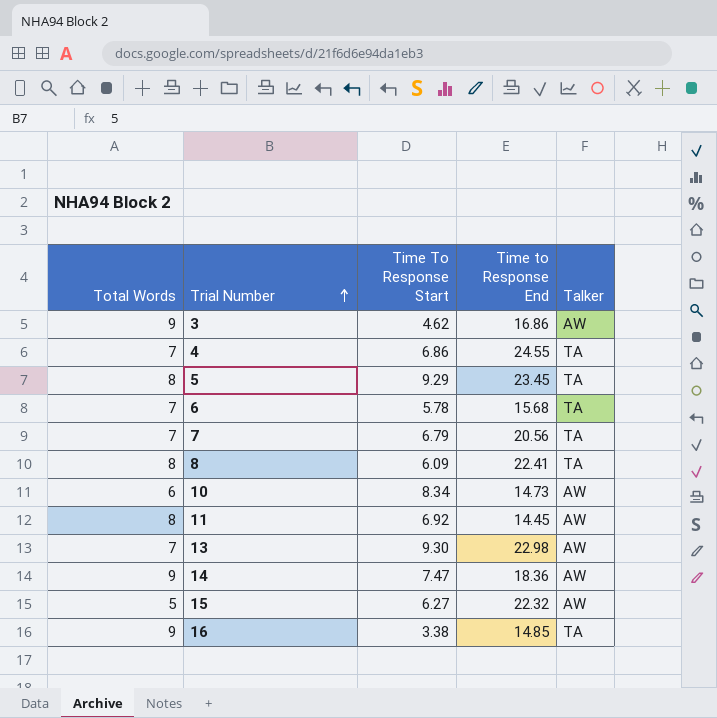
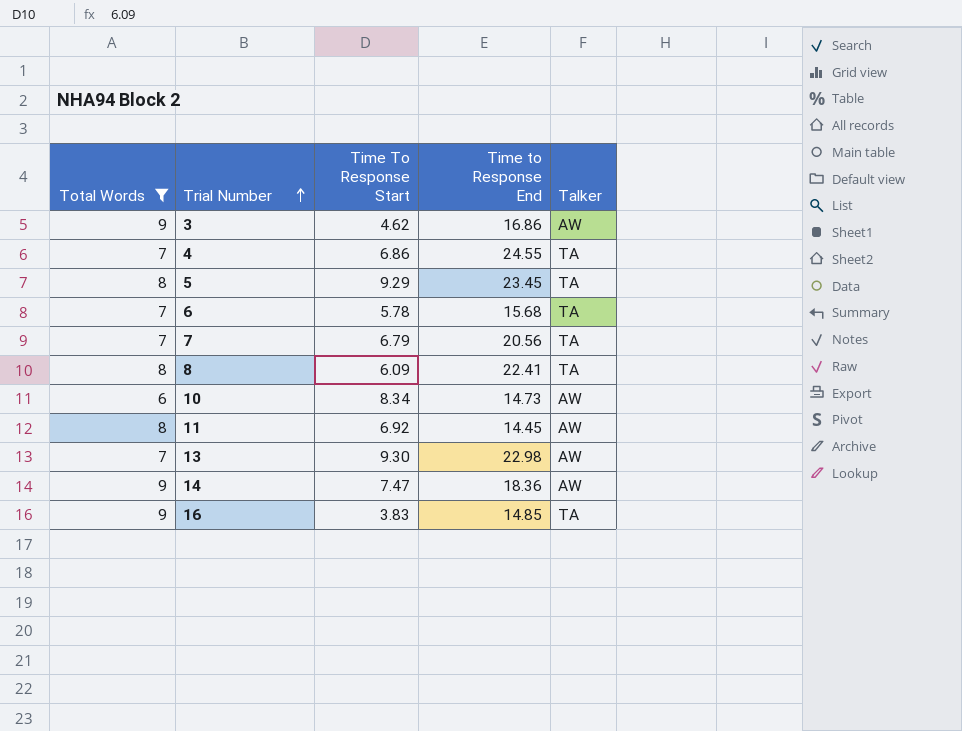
filter: none -> Total Words != 5
16 | Time To Response Start: 3.38 -> 3.83

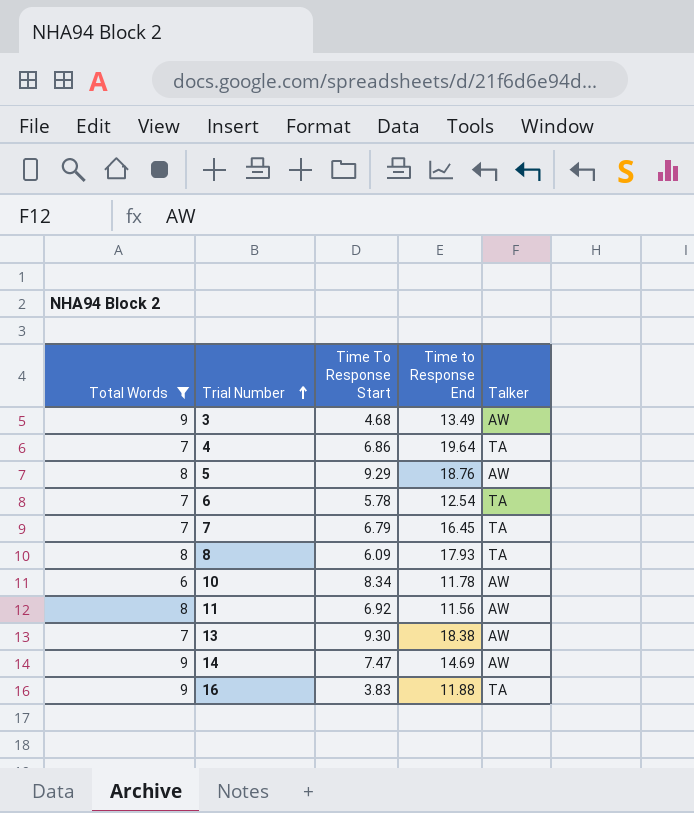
3 | Time To Response Start: 4.62 -> 4.68
3 | Time to Response End: 16.86 -> 13.49
4 | Time to Response End: 24.55 -> 19.64
5 | Time to Response End: 23.45 -> 18.76
5 | Talker: TA -> AW
6 | Time to Response End: 15.68 -> 12.54
7 | Time to Response End: 20.56 -> 16.45
8 | Time to Response End: 22.41 -> 17.93
10 | Time to Response End: 14.73 -> 11.78
11 | Time to Response End: 14.45 -> 11.56
13 | Time to Response End: 22.98 -> 18.38
14 | Time to Response End: 18.36 -> 14.69
16 | Time to Response End: 14.85 -> 11.88

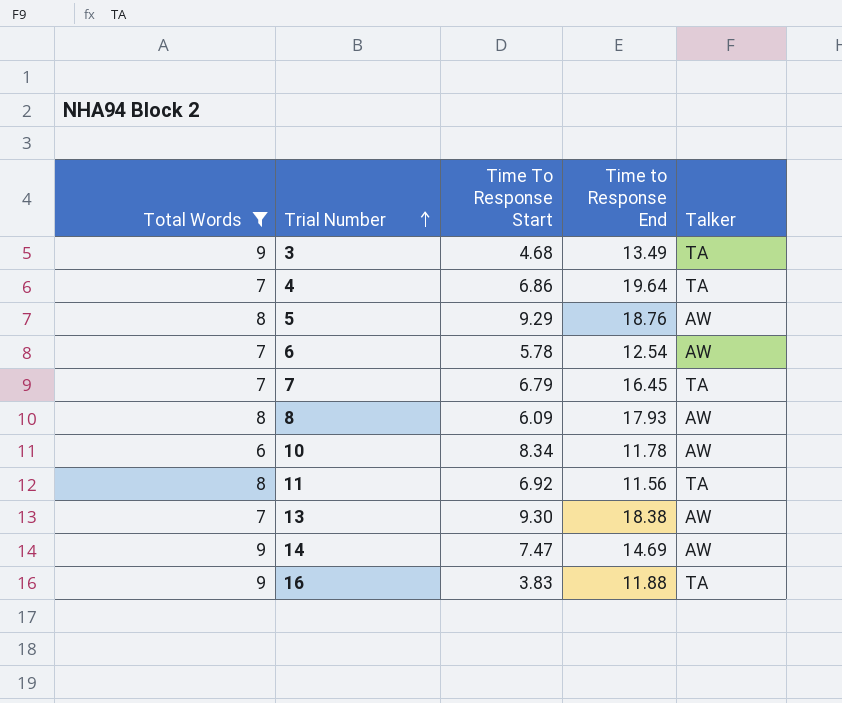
3 | Talker: AW -> TA
6 | Talker: TA -> AW
8 | Talker: TA -> AW
11 | Talker: AW -> TA

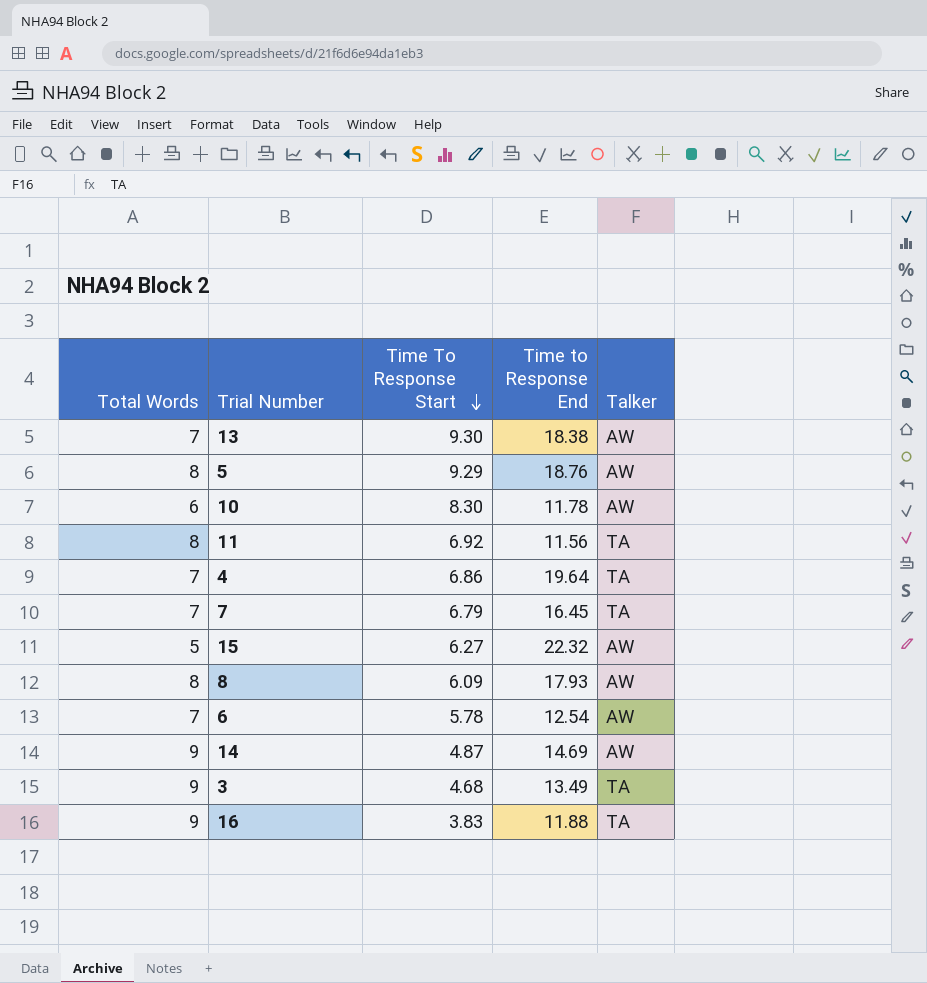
filter: Total Words != 5 -> none
row order: Trial Number ascending -> Time To Response Start descending
10 | Time To Response Start: 8.34 -> 8.30
14 | Time To Response Start: 7.47 -> 4.87

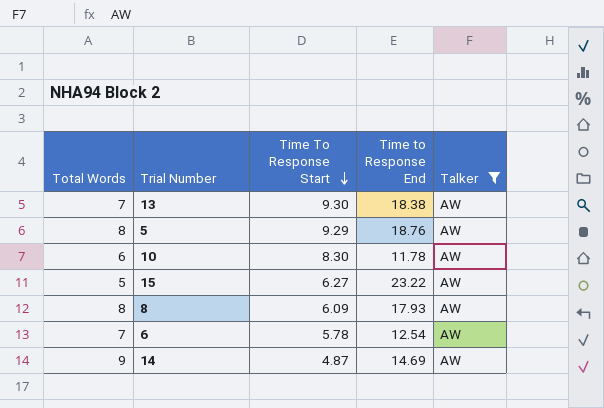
filter: none -> Talker = AW
15 | Time to Response End: 22.32 -> 23.22

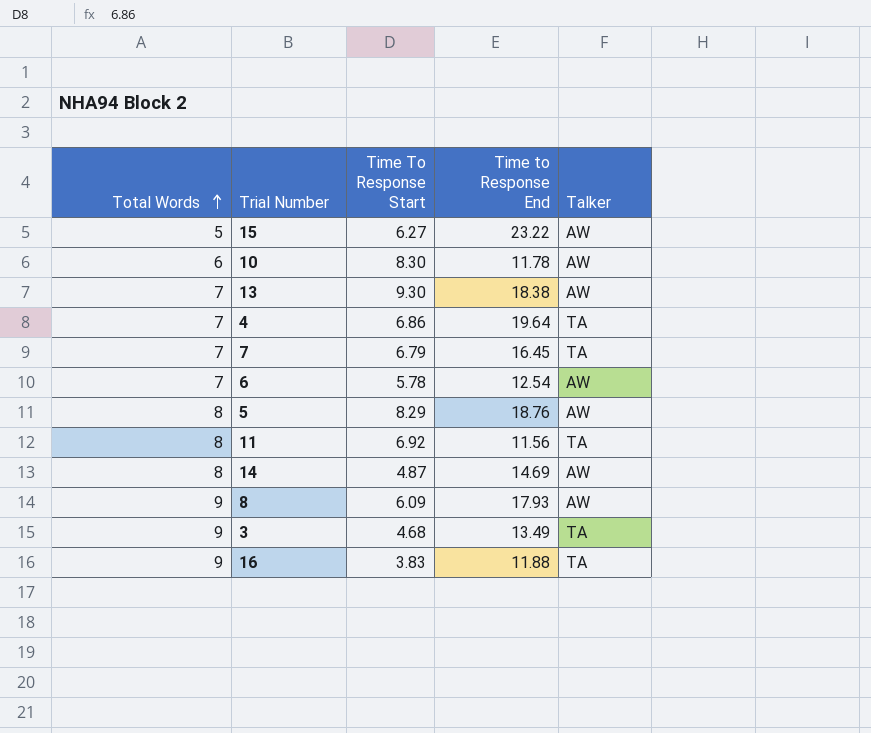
filter: Talker = AW -> none
row order: Time To Response Start descending -> Total Words ascending
5 | Time To Response Start: 9.29 -> 8.29
14 | Total Words: 9 -> 8
8 | Total Words: 8 -> 9

